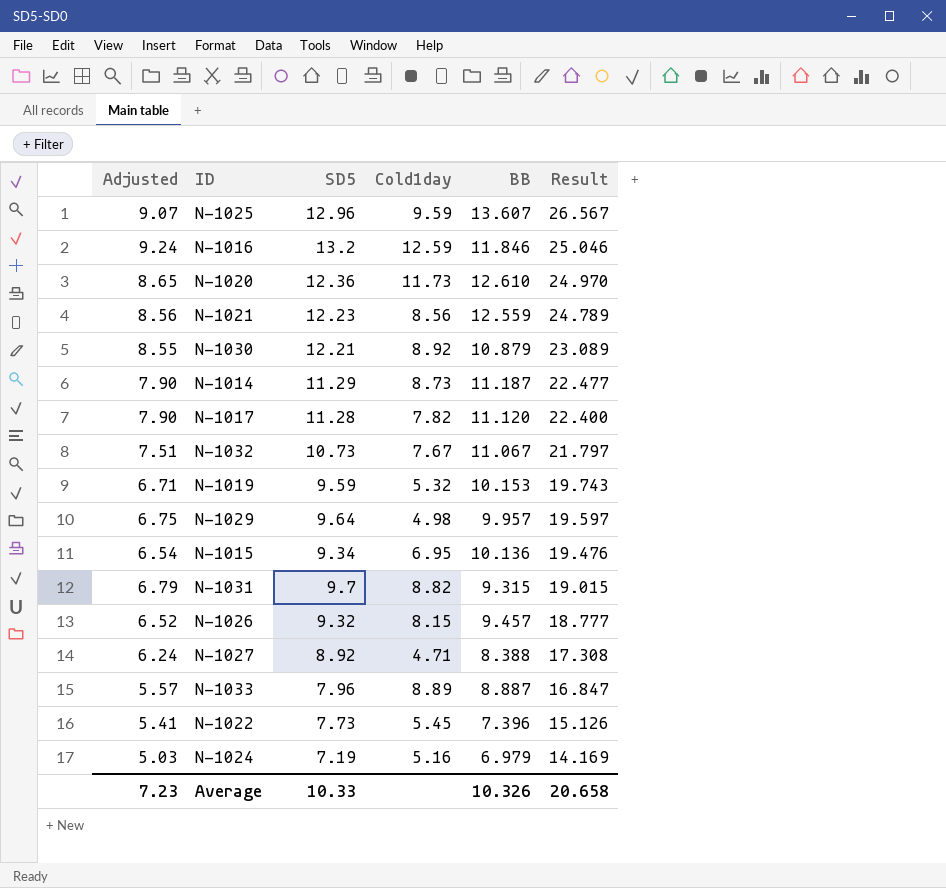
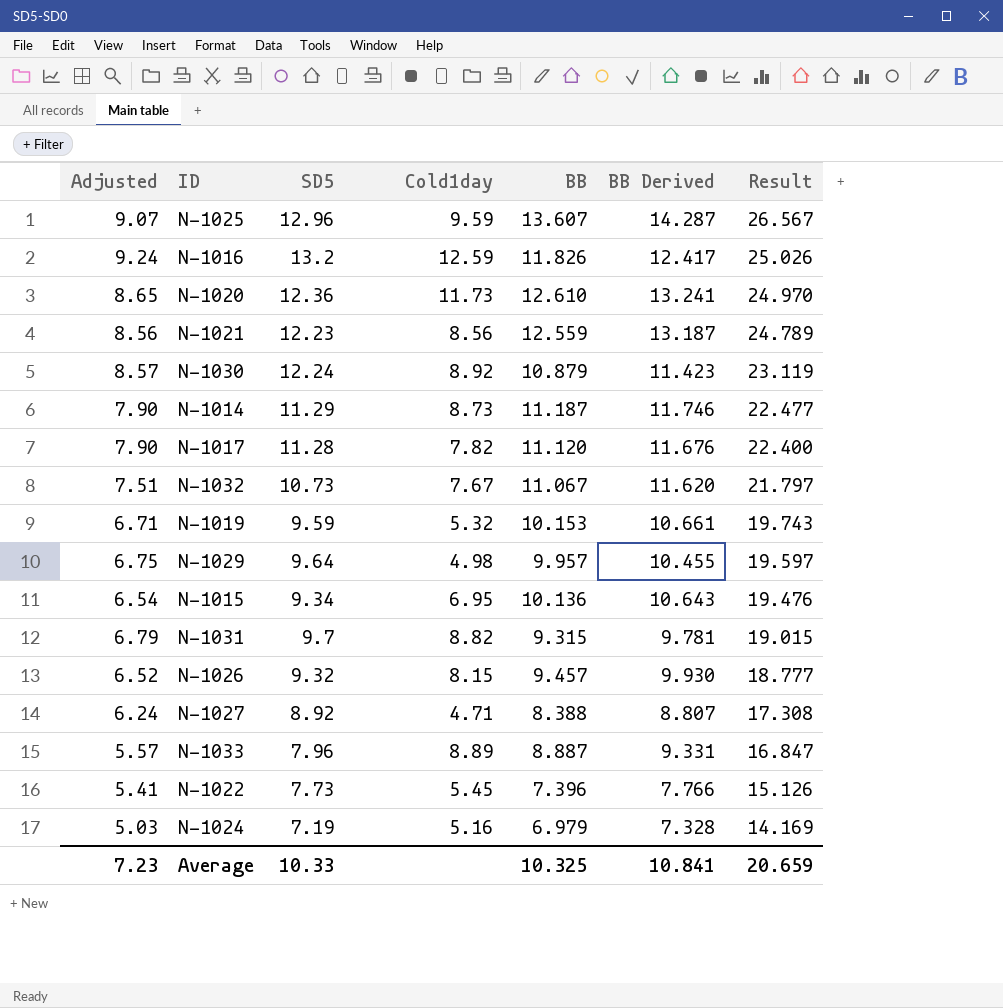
column BB Derived | formula: none -> [BB] * 1.05
N-1016 | BB: 11.846 -> 11.826
N-1016 | Result: 25.046 -> 25.026
N-1030 | Adjusted: 8.55 -> 8.57
N-1030 | SD5: 12.21 -> 12.24
N-1030 | Result: 23.089 -> 23.119
Average | BB: 10.326 -> 10.325
Average | Result: 20.658 -> 20.659

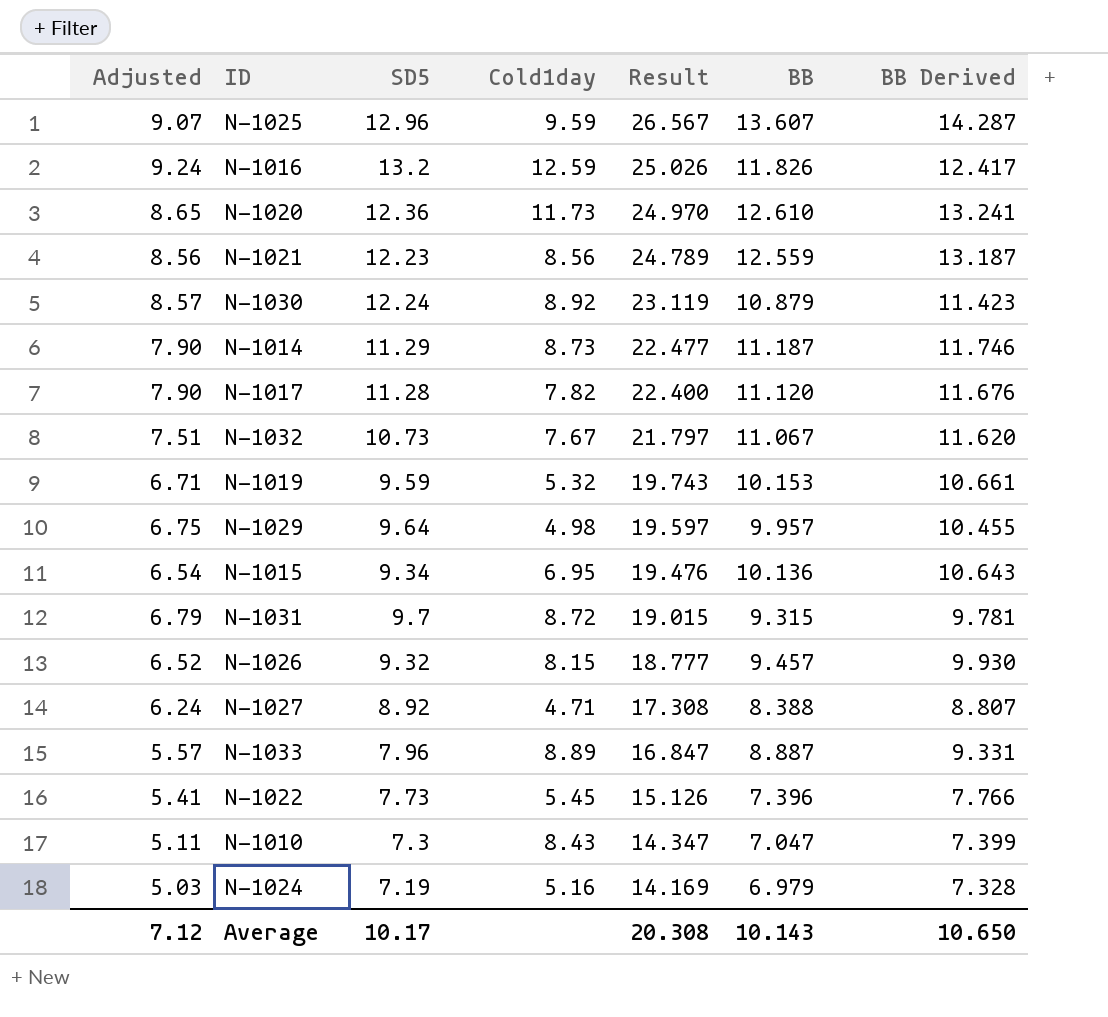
column Result | position: 7 -> 5
N-1031 | Cold1day: 8.82 -> 8.72
row N-1010: none -> 5.11 | 7.3 | 8.43 | 14.347 | 7.047 | 7.399
Average | Adjusted: 7.23 -> 7.12
Average | SD5: 10.33 -> 10.17
Average | Result: 20.659 -> 20.308
Average | BB: 10.325 -> 10.143
Average | BB Derived: 10.841 -> 10.650

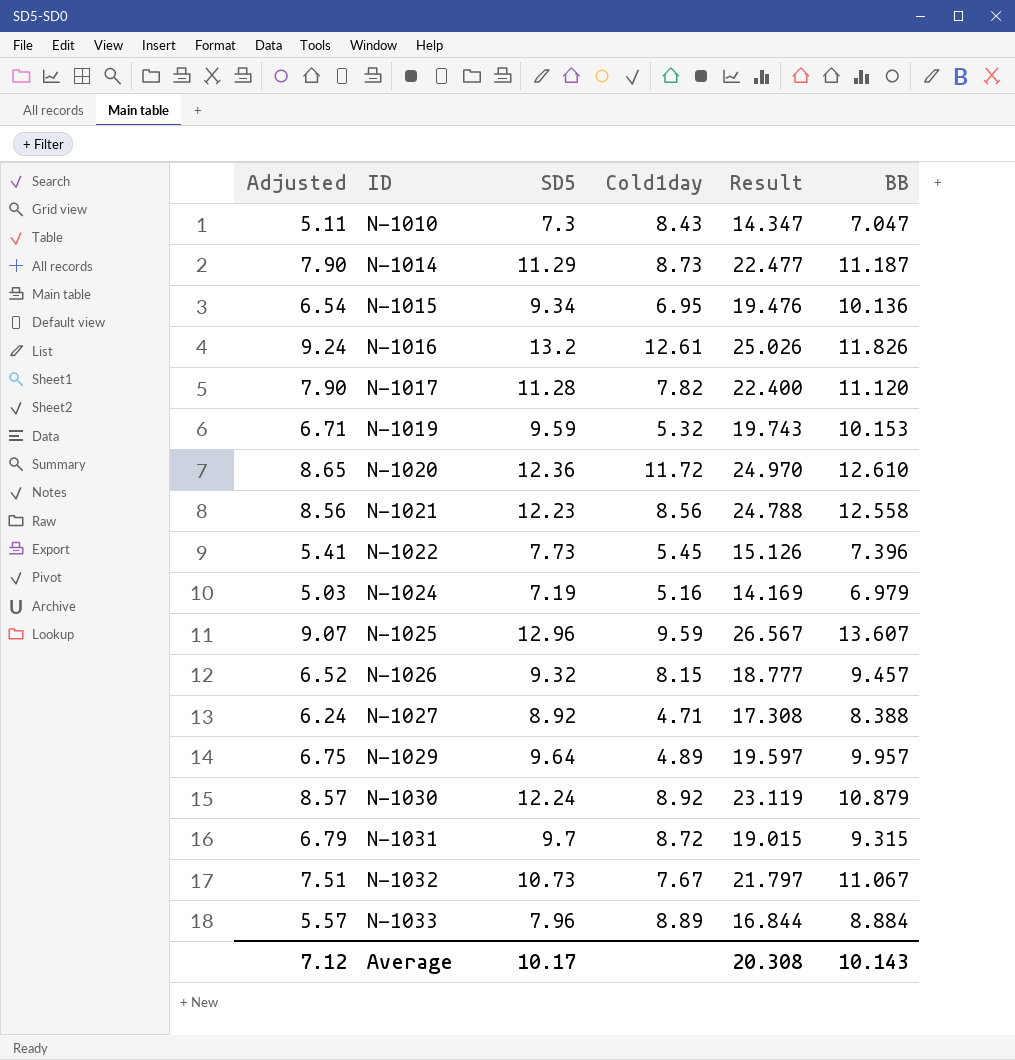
row order: Result descending -> ID ascending
column BB Derived | formula: [BB] * 1.05 -> none
N-1016 | Cold1day: 12.59 -> 12.61
N-1020 | Cold1day: 11.73 -> 11.72
N-1021 | Result: 24.789 -> 24.788
N-1021 | BB: 12.559 -> 12.558
N-1029 | Cold1day: 4.98 -> 4.89
N-1033 | Result: 16.847 -> 16.844
N-1033 | BB: 8.887 -> 8.884

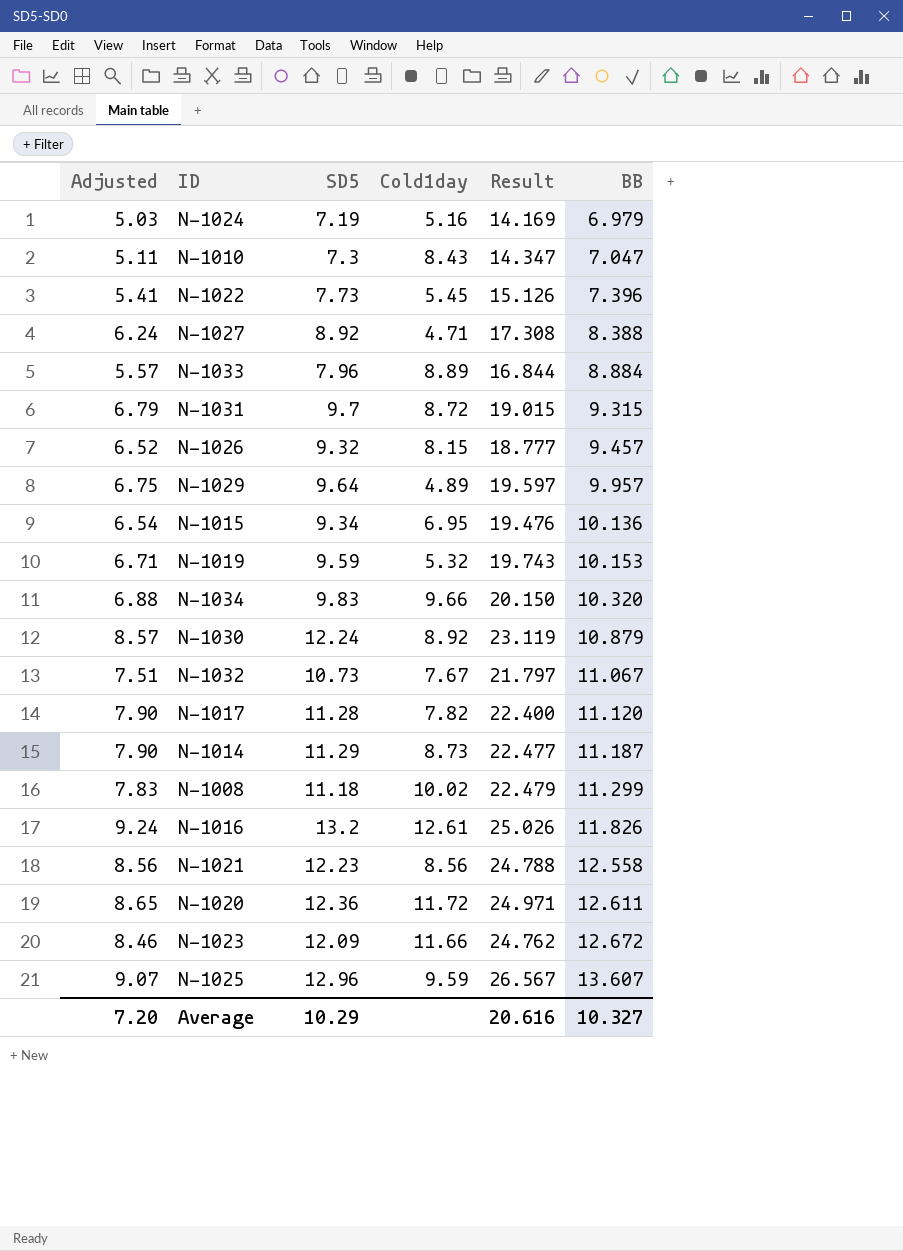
row order: ID ascending -> BB ascending
row N-1034: none -> 6.88 | 9.83 | 9.66 | 20.150 | 10.320
row N-1008: none -> 7.83 | 11.18 | 10.02 | 22.479 | 11.299
N-1020 | Result: 24.970 -> 24.971
N-1020 | BB: 12.610 -> 12.611
row N-1023: none -> 8.46 | 12.09 | 11.66 | 24.762 | 12.672
Average | Adjusted: 7.12 -> 7.20
Average | SD5: 10.17 -> 10.29
Average | Result: 20.308 -> 20.616
Average | BB: 10.143 -> 10.327

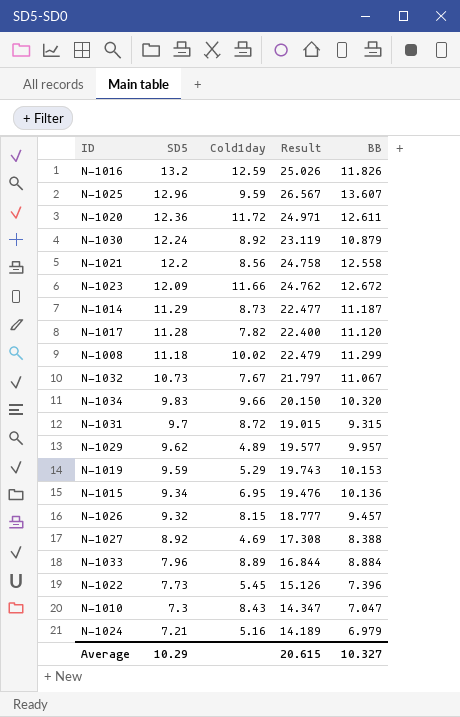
row order: BB ascending -> SD5 descending
column Adjusted | formula: [SD5] * 0.7 -> none
N-1016 | Cold1day: 12.61 -> 12.59
N-1021 | SD5: 12.23 -> 12.2
N-1021 | Result: 24.788 -> 24.758
N-1029 | SD5: 9.64 -> 9.62
N-1029 | Result: 19.597 -> 19.577
N-1019 | Cold1day: 5.32 -> 5.29
N-1027 | Cold1day: 4.71 -> 4.69
N-1024 | SD5: 7.19 -> 7.21
N-1024 | Result: 14.169 -> 14.189
Average | Result: 20.616 -> 20.615

